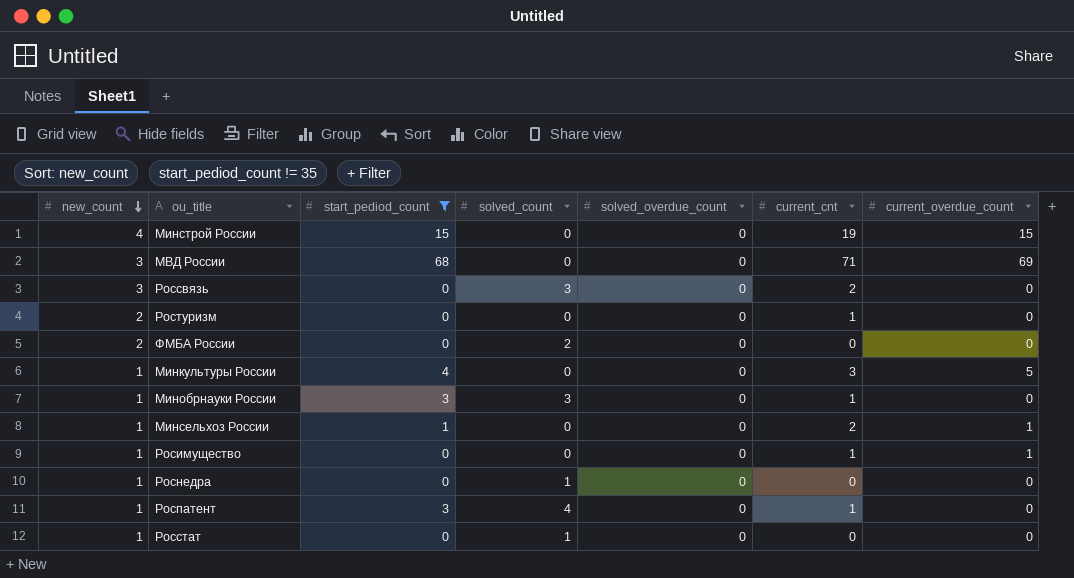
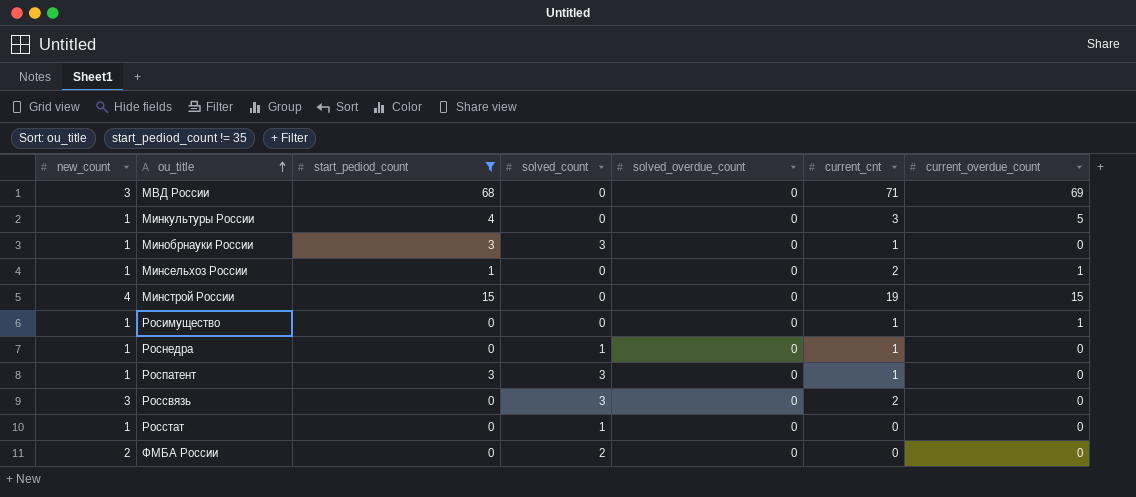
row order: new_count descending -> ou_title ascending
row Ростуризм: 2 | 0 | 0 | 0 | 1 | 0 -> none
Роснедра | current_cnt: 0 -> 1
Роспатент | solved_count: 4 -> 3

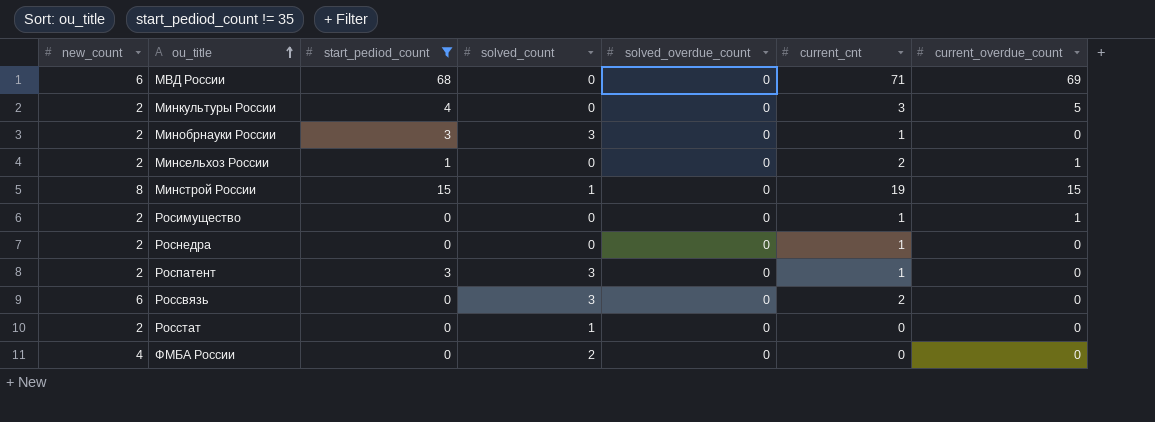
МВД России | new_count: 3 -> 6
Минкультуры России | new_count: 1 -> 2
Минобрнауки России | new_count: 1 -> 2
Минсельхоз России | new_count: 1 -> 2
Минстрой России | new_count: 4 -> 8
Минстрой России | solved_count: 0 -> 1
Росимущество | new_count: 1 -> 2
Роснедра | new_count: 1 -> 2
Роснедра | solved_count: 1 -> 0
Роспатент | new_count: 1 -> 2
Россвязь | new_count: 3 -> 6
Росстат | new_count: 1 -> 2
ФМБА России | new_count: 2 -> 4

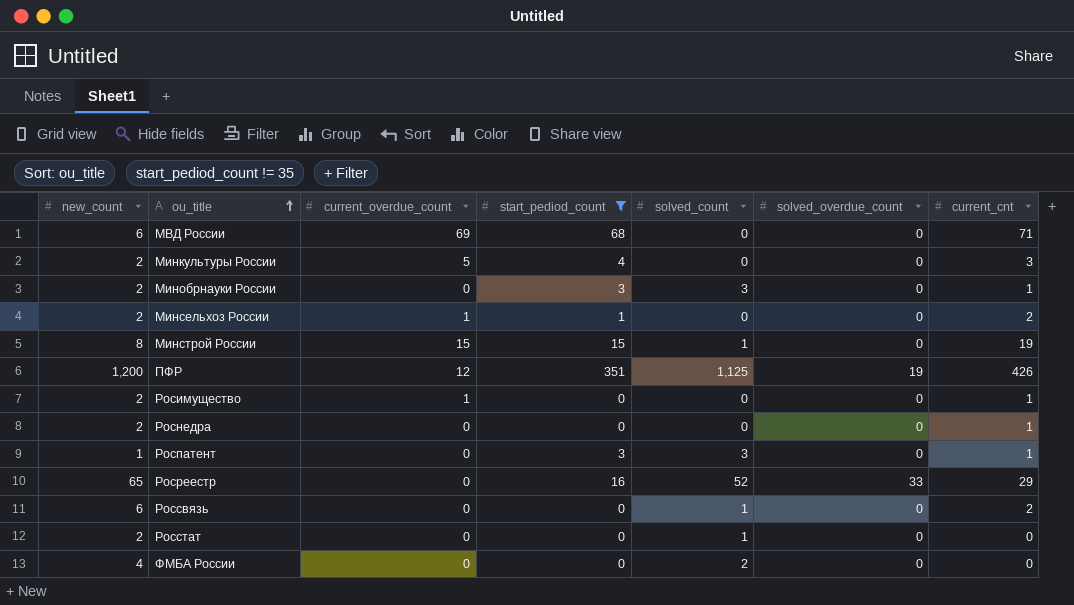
column current_overdue_count | position: 7 -> 3
row ПФР: none -> 1,200 | 12 | 351 | 1,125 | 19 | 426
Роспатент | new_count: 2 -> 1
row Росреестр: none -> 65 | 0 | 16 | 52 | 33 | 29
Россвязь | solved_count: 3 -> 1

